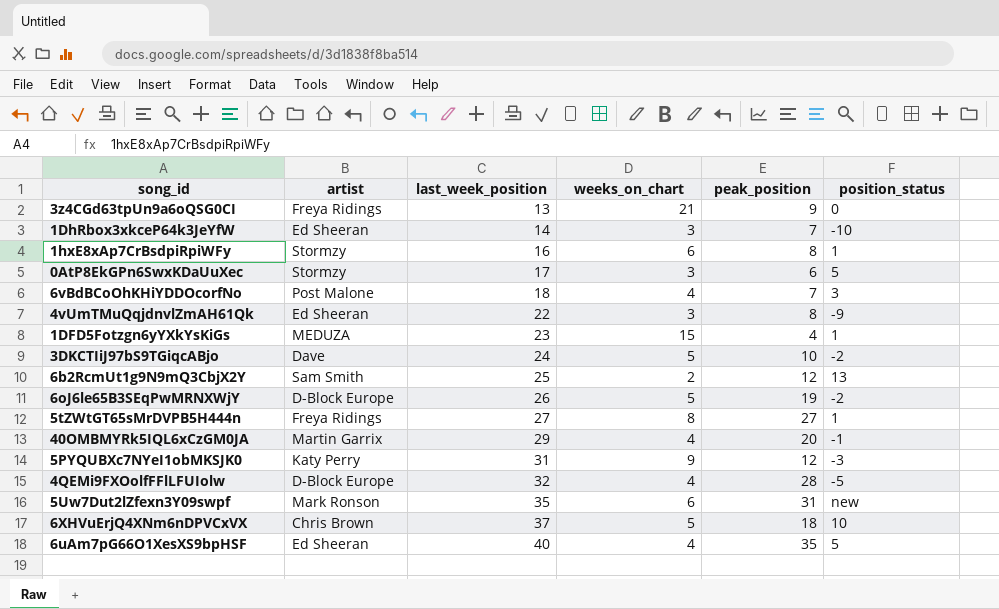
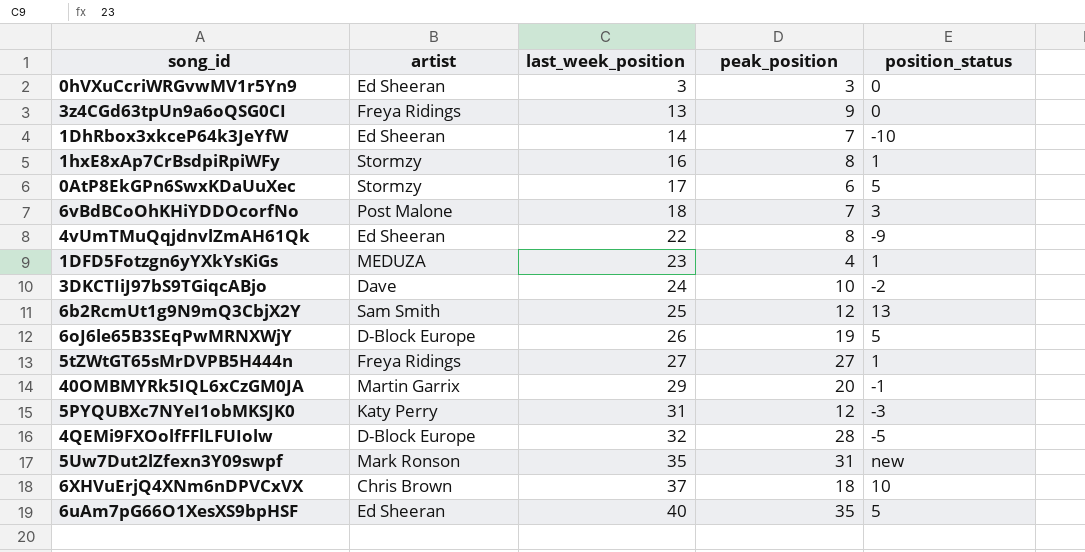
column weeks_on_chart | position: 4 -> none
row 0hVXuCcriWRGvwMV1r5Yn9: none -> Ed Sheeran | 3 | 3 | 0
6oJ6le65B3SEqPwMRNXWjY | position_status: -2 -> 5

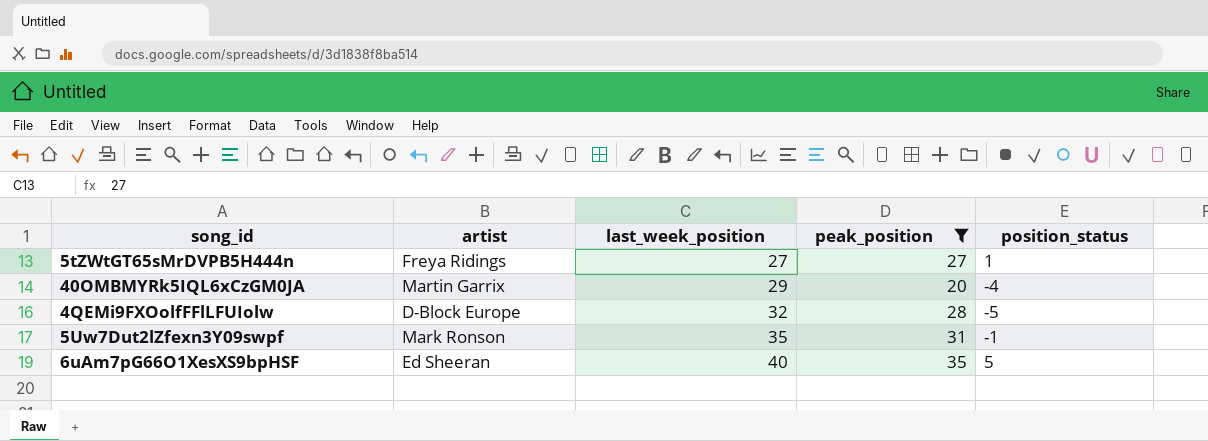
filter: none -> peak_position >= 20
40OMBMYRk5IQL6xCzGM0JA | position_status: -1 -> -4
5Uw7Dut2lZfexn3Y09swpf | position_status: new -> -1

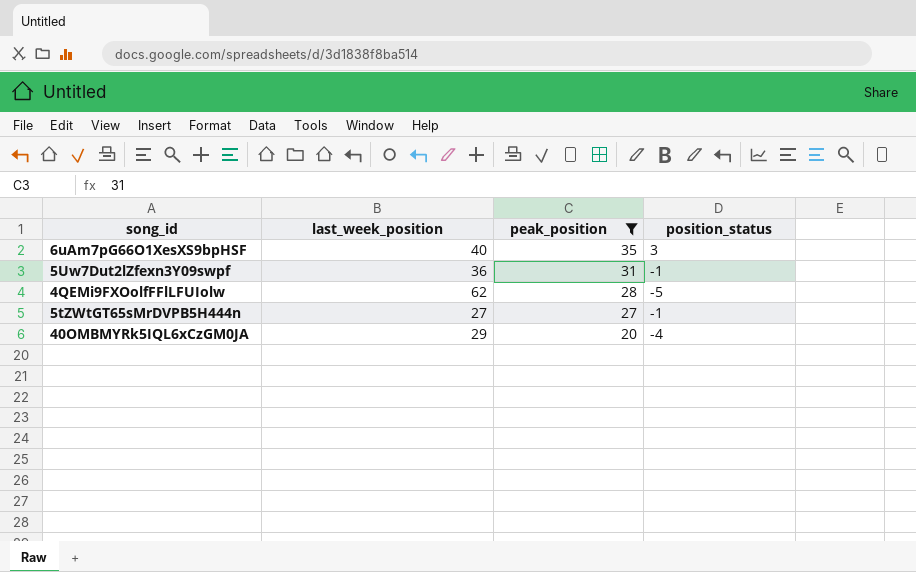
row order: last_week_position ascending -> peak_position descending
column artist | position: 2 -> none
6uAm7pG66O1XesXS9bpHSF | position_status: 5 -> 3
5Uw7Dut2lZfexn3Y09swpf | last_week_position: 35 -> 36
4QEMi9FXOolfFFlLFUIolw | last_week_position: 32 -> 62
5tZWtGT65sMrDVPB5H444n | position_status: 1 -> -1

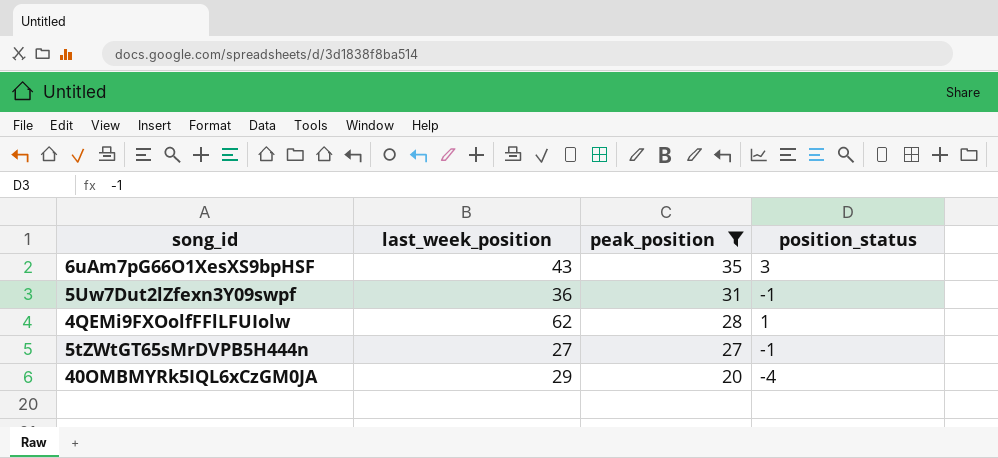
6uAm7pG66O1XesXS9bpHSF | last_week_position: 40 -> 43
4QEMi9FXOolfFFlLFUIolw | position_status: -5 -> 1

